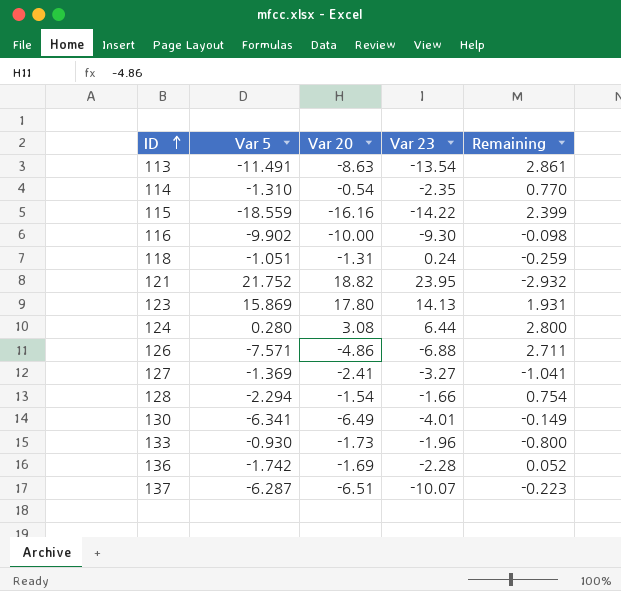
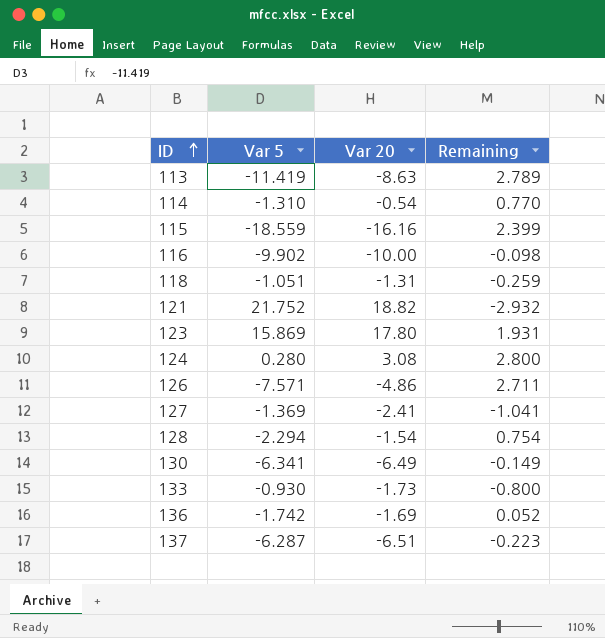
column Var 23 | position: 4 -> none
113 | Var 5: -11.491 -> -11.419
113 | Remaining: 2.861 -> 2.789

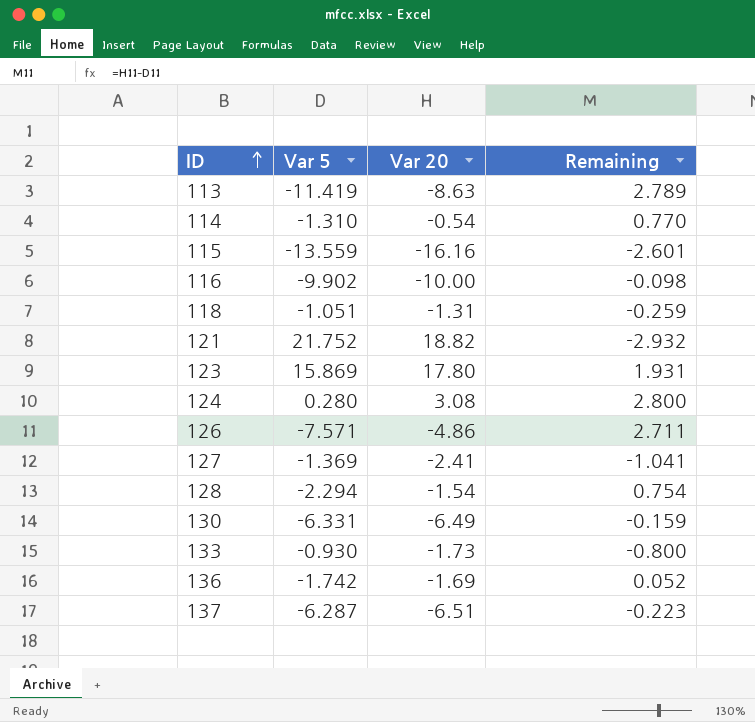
115 | Var 5: -18.559 -> -13.559
115 | Remaining: 2.399 -> -2.601
130 | Var 5: -6.341 -> -6.331
130 | Remaining: -0.149 -> -0.159

